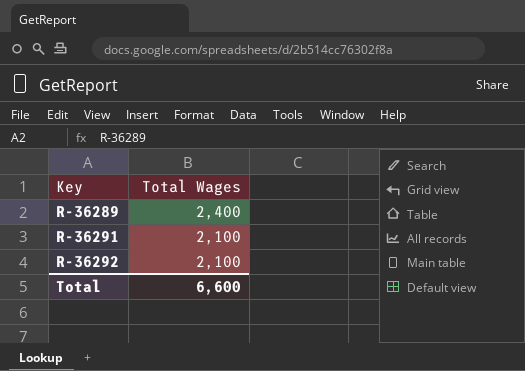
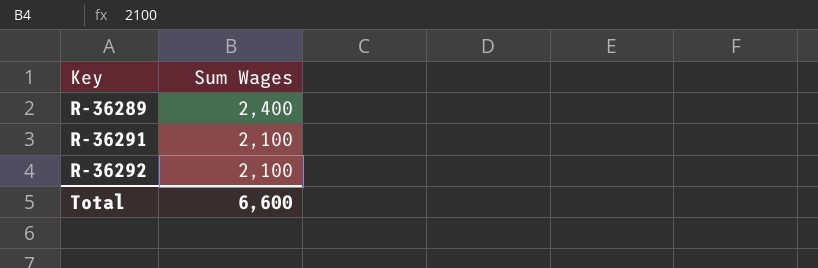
column name: Total Wages -> Sum Wages

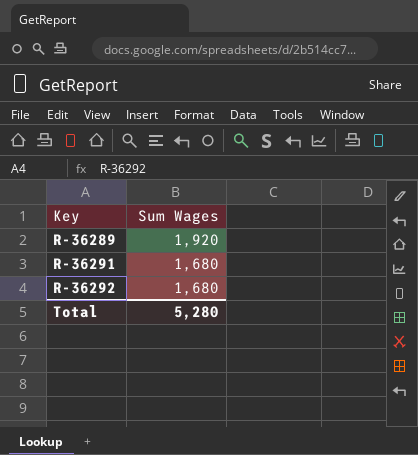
R-36289 | Sum Wages: 2,400 -> 1,920
R-36291 | Sum Wages: 2,100 -> 1,680
R-36292 | Sum Wages: 2,100 -> 1,680
Total | Sum Wages: 6,600 -> 5,280

